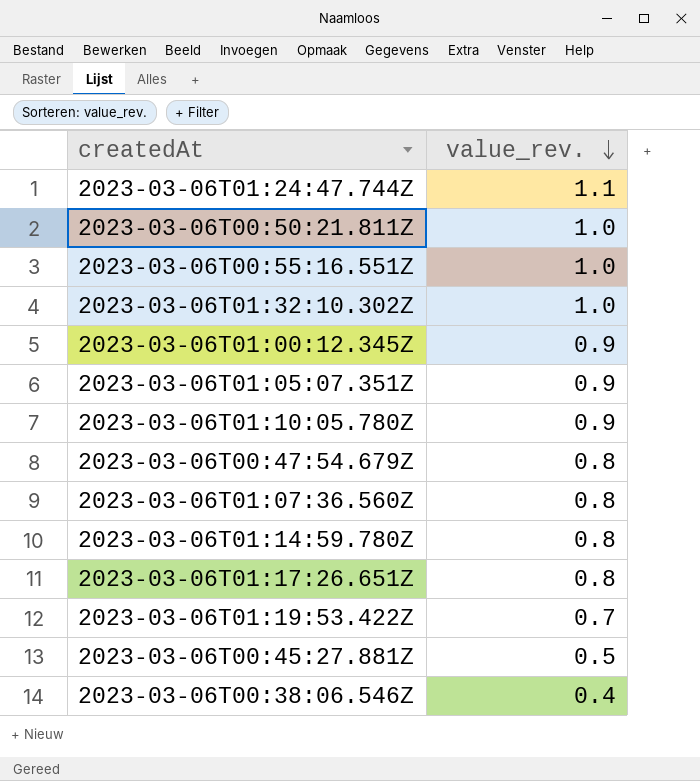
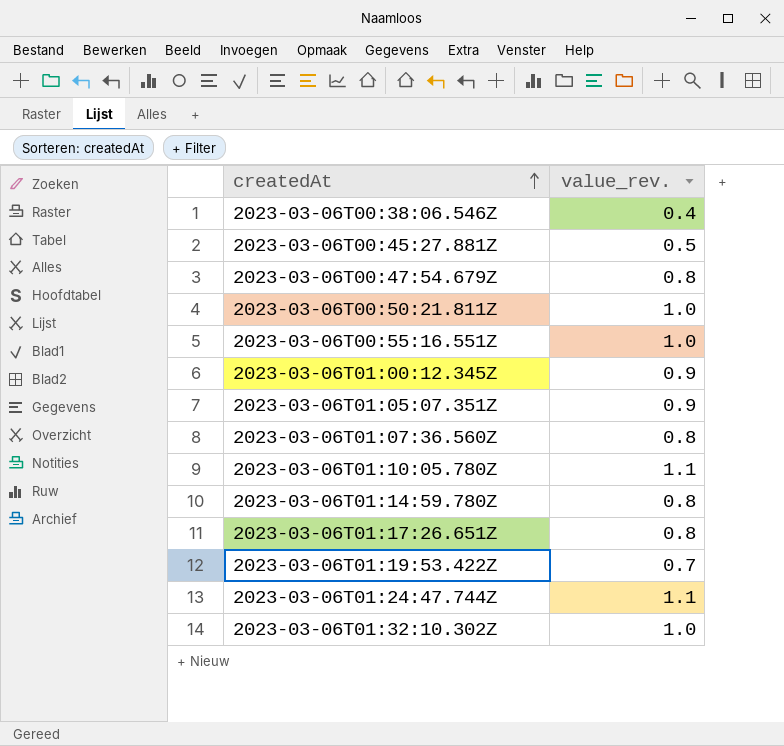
row order: value_rev. descending -> createdAt ascending
2023-03-06T01:10:05.780Z | value_rev.: 0.9 -> 1.1

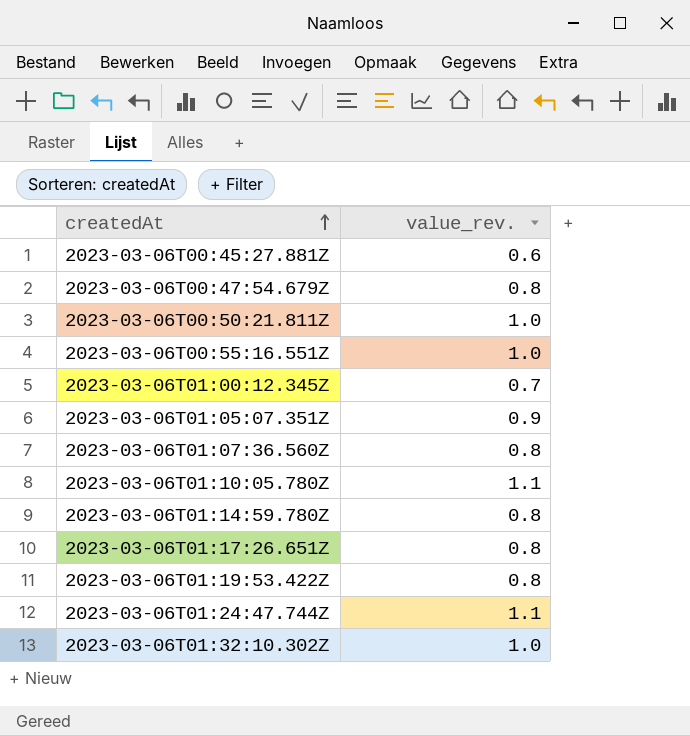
row 2023-03-06T00:38:06.546Z: 0.4 -> none
2023-03-06T00:45:27.881Z | value_rev.: 0.5 -> 0.6
2023-03-06T01:00:12.345Z | value_rev.: 0.9 -> 0.7
2023-03-06T01:19:53.422Z | value_rev.: 0.7 -> 0.8

